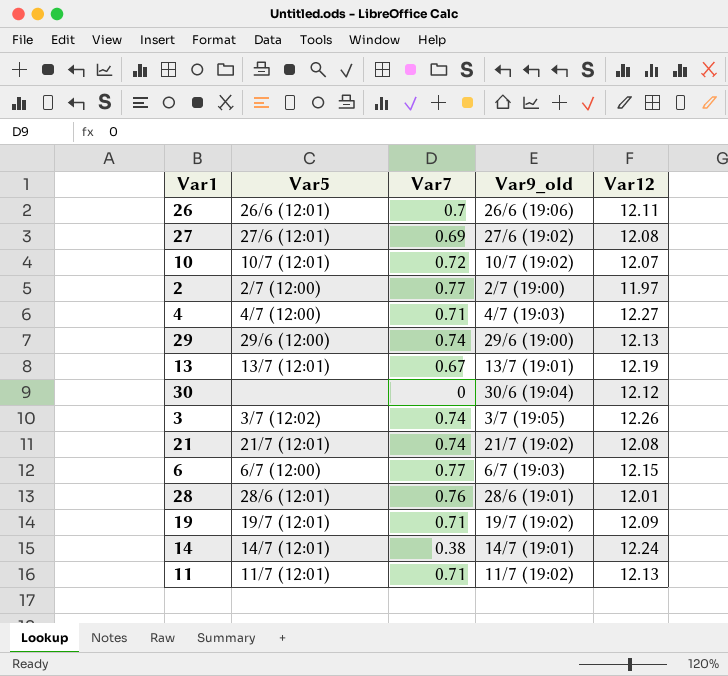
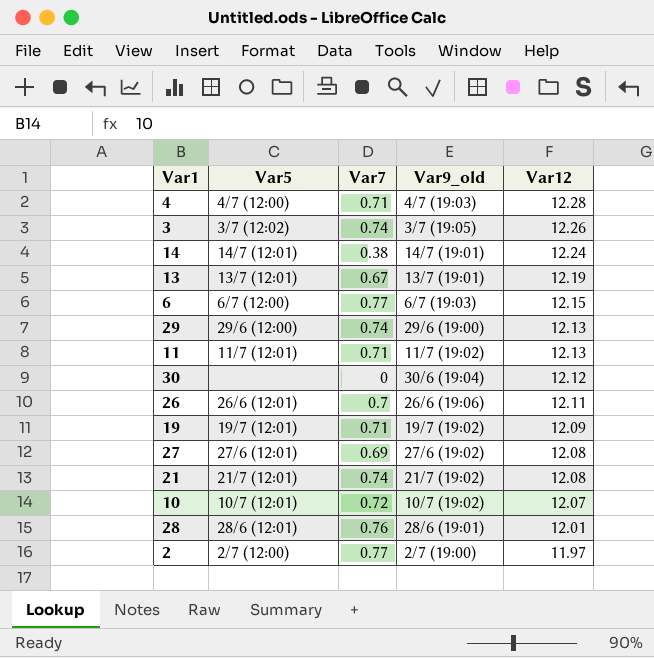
row order: none -> Var12 descending
4 | Var12: 12.27 -> 12.28

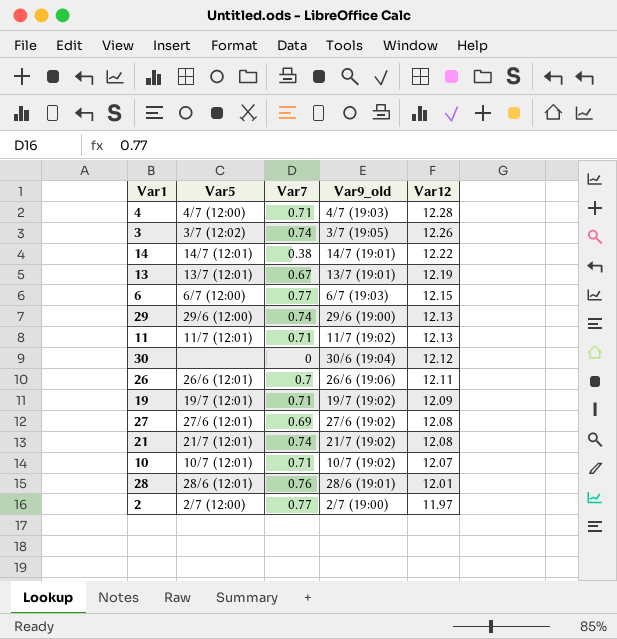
14 | Var12: 12.24 -> 12.22
10 | Var7: 0.72 -> 0.71

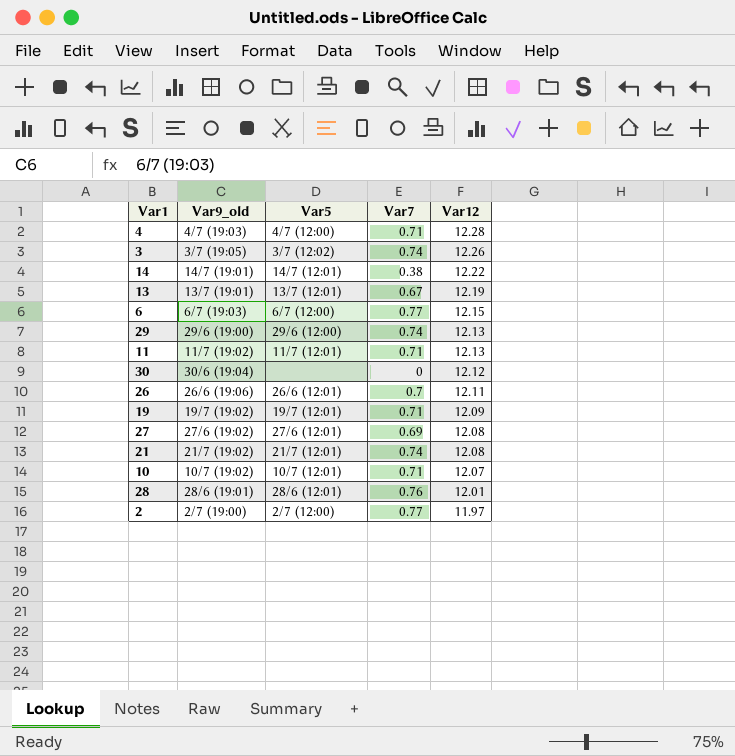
column Var9_old | position: 4 -> 2

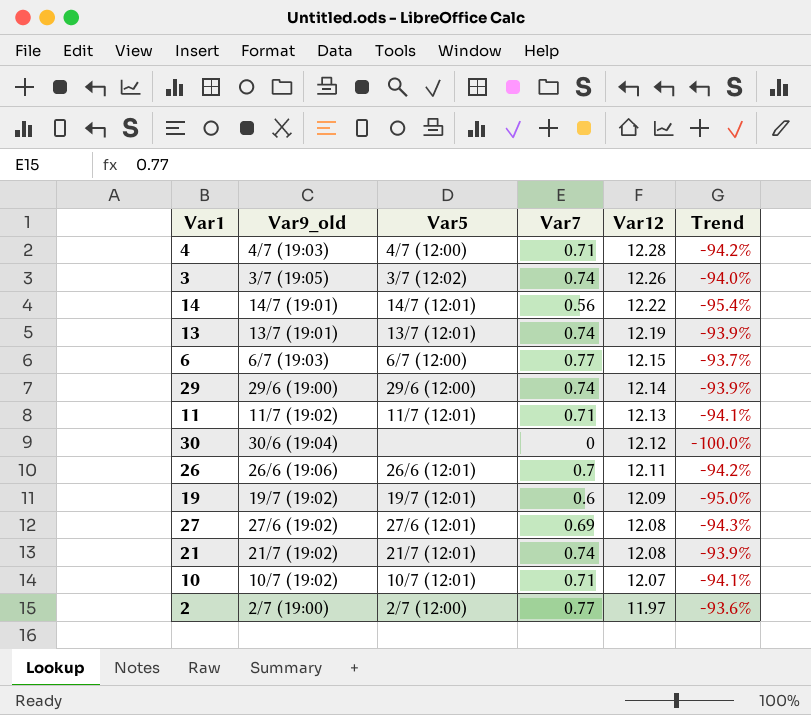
column Trend | formula: none -> ([Var7] - [Var12]) / [Var12]
row 28: 28/6 (19:01) | 28/6 (12:01) | 0.76 | 12.01 -> none
14 | Var7: 0.38 -> 0.56
13 | Var7: 0.67 -> 0.74
29 | Var12: 12.13 -> 12.14
19 | Var7: 0.71 -> 0.6

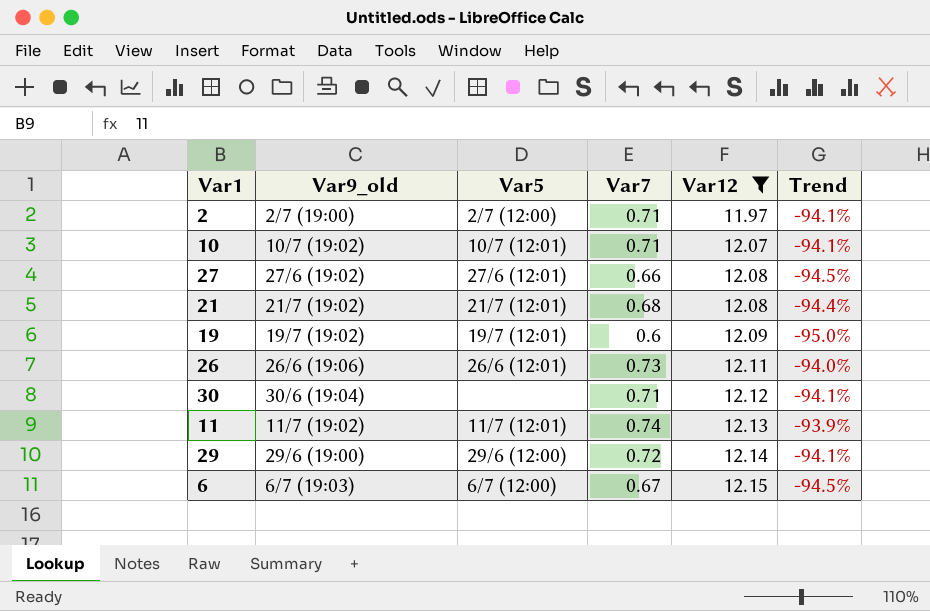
filter: none -> Var12 <= 12.15
row order: Var12 descending -> Var12 ascending
2 | Var7: 0.77 -> 0.71
2 | Trend: -93.6% -> -94.1%
27 | Var7: 0.69 -> 0.66
27 | Trend: -94.3% -> -94.5%
21 | Var7: 0.74 -> 0.68
21 | Trend: -93.9% -> -94.4%
26 | Var7: 0.7 -> 0.73
26 | Trend: -94.2% -> -94.0%
30 | Var7: 0 -> 0.71
30 | Trend: -100.0% -> -94.1%
11 | Var7: 0.71 -> 0.74
11 | Trend: -94.1% -> -93.9%
29 | Var7: 0.74 -> 0.72
29 | Trend: -93.9% -> -94.1%
6 | Var7: 0.77 -> 0.67
6 | Trend: -93.7% -> -94.5%

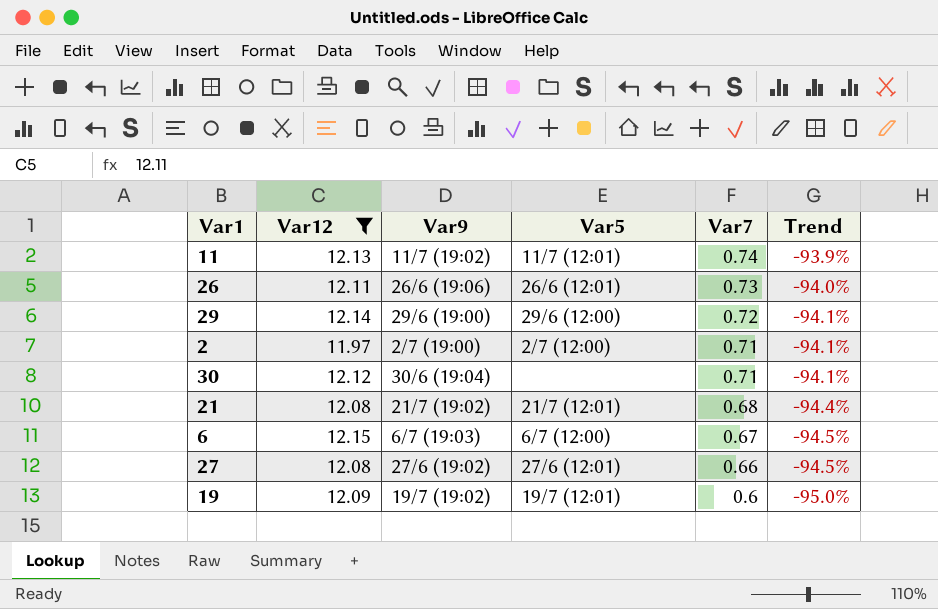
row order: Var12 ascending -> Var7 descending
column Var12 | position: 5 -> 2
column name: Var9_old -> Var9
row 10: 10/7 (19:02) | 10/7 (12:01) | 0.71 | 12.07 | -94.1% -> none

